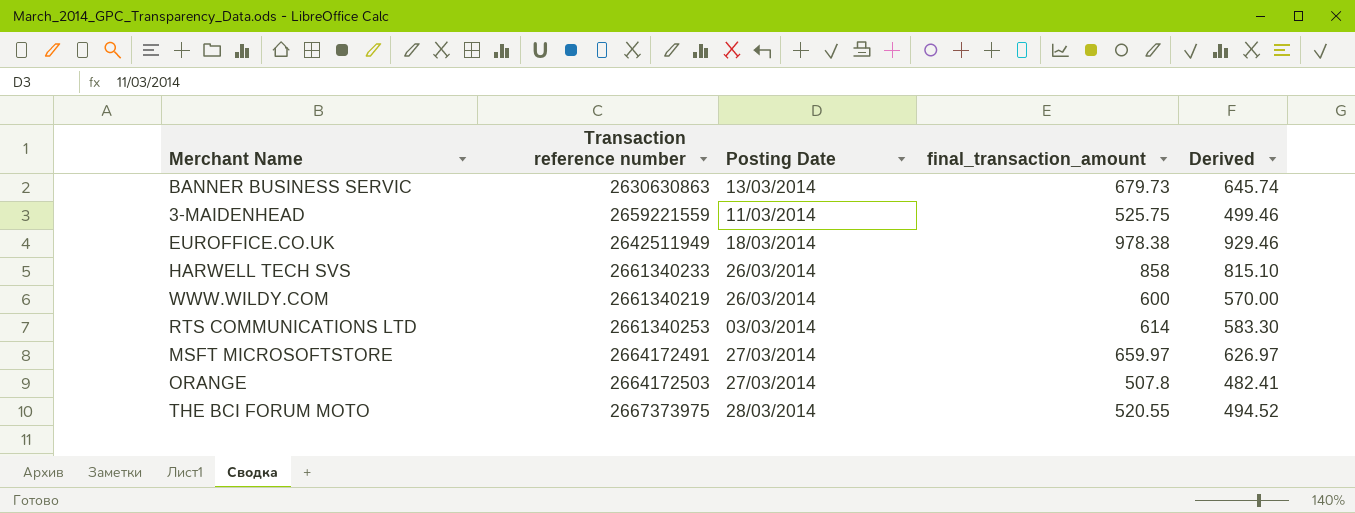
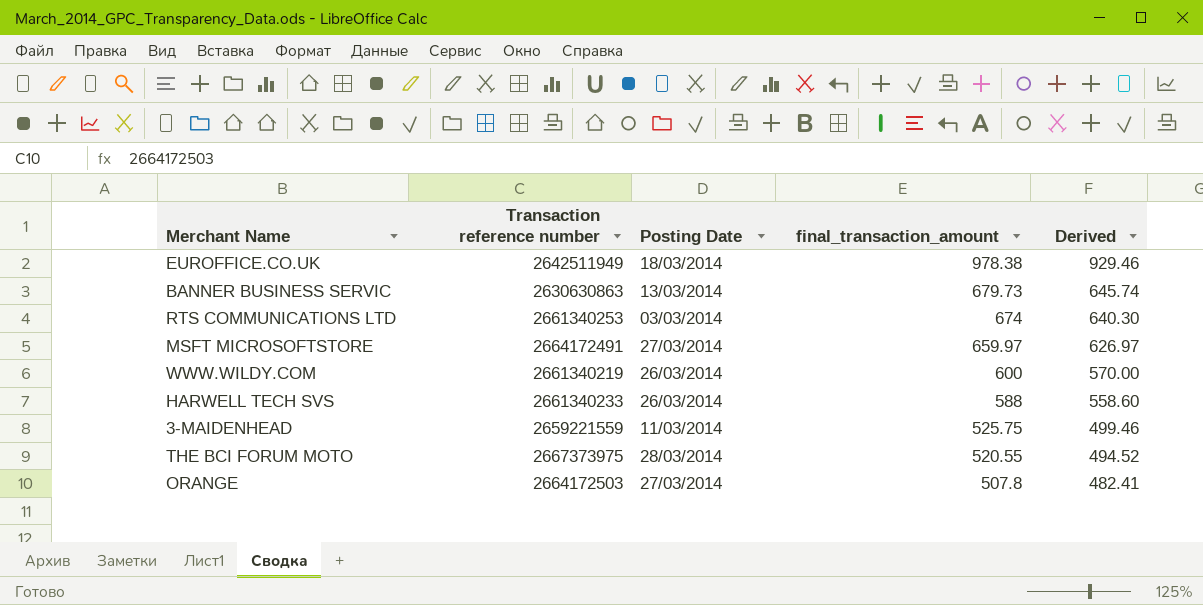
row order: none -> final_transaction_amount descending
RTS COMMUNICATIONS LTD | final_transaction_amount: 614 -> 674
RTS COMMUNICATIONS LTD | Derived: 583.30 -> 640.30
HARWELL TECH SVS | final_transaction_amount: 858 -> 588
HARWELL TECH SVS | Derived: 815.10 -> 558.60

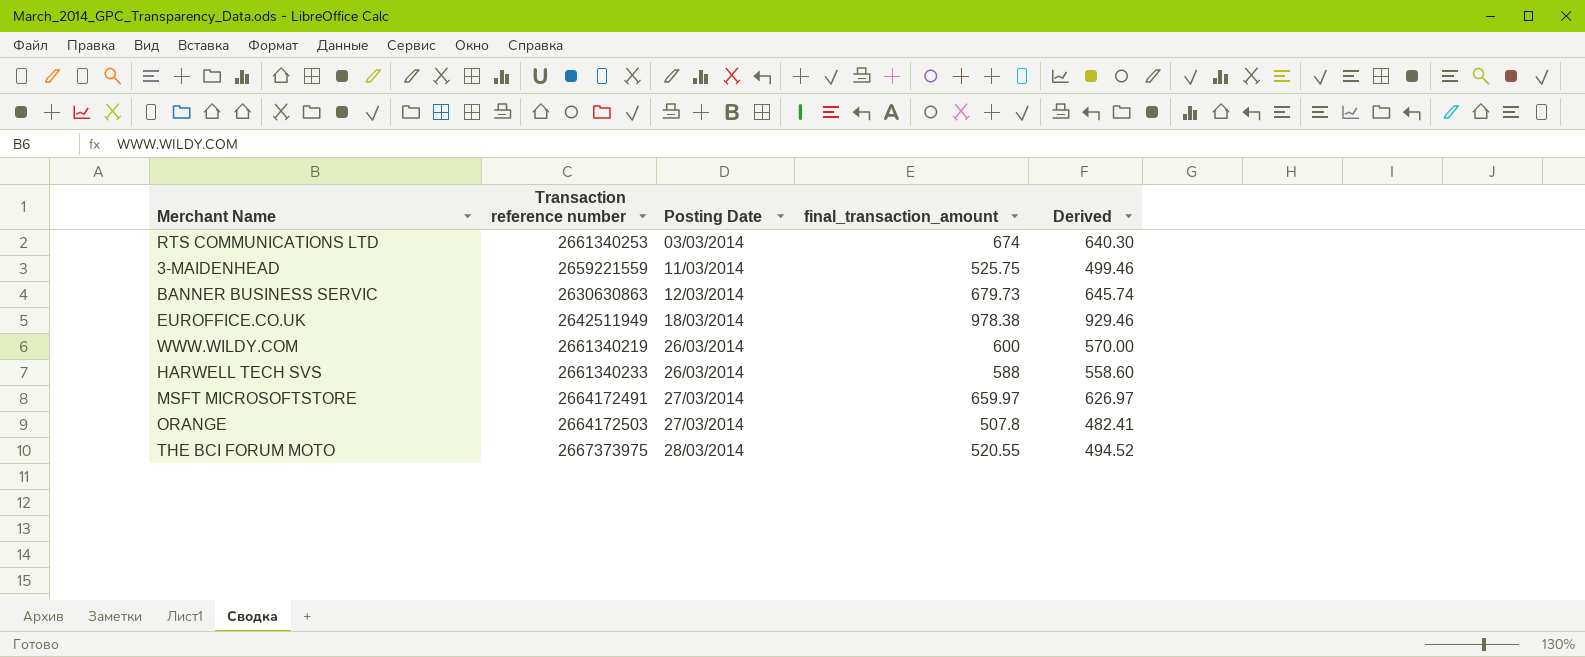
row order: final_transaction_amount descending -> Posting Date ascending
BANNER BUSINESS SERVIC | Posting Date: 13/03/2014 -> 12/03/2014

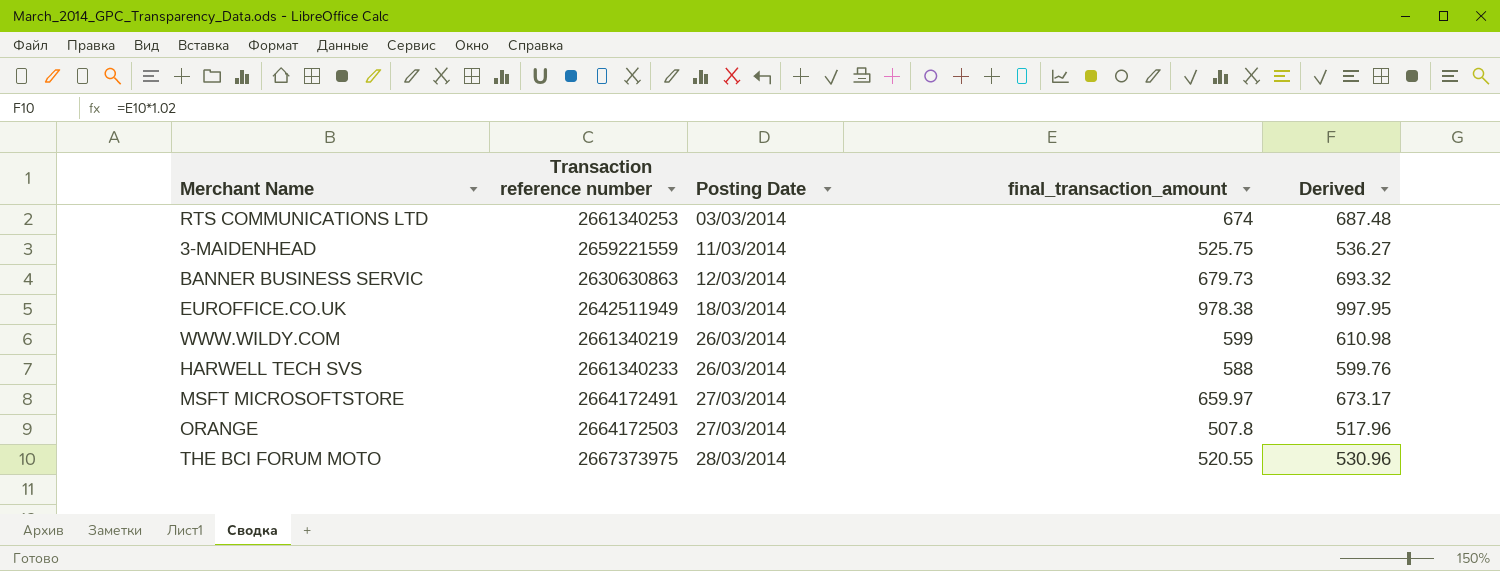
column Derived | formula: [final_transaction_amount] * 0.95 -> [final_transaction_amount] * 1.02
WWW.WILDY.COM | final_transaction_amount: 600 -> 599

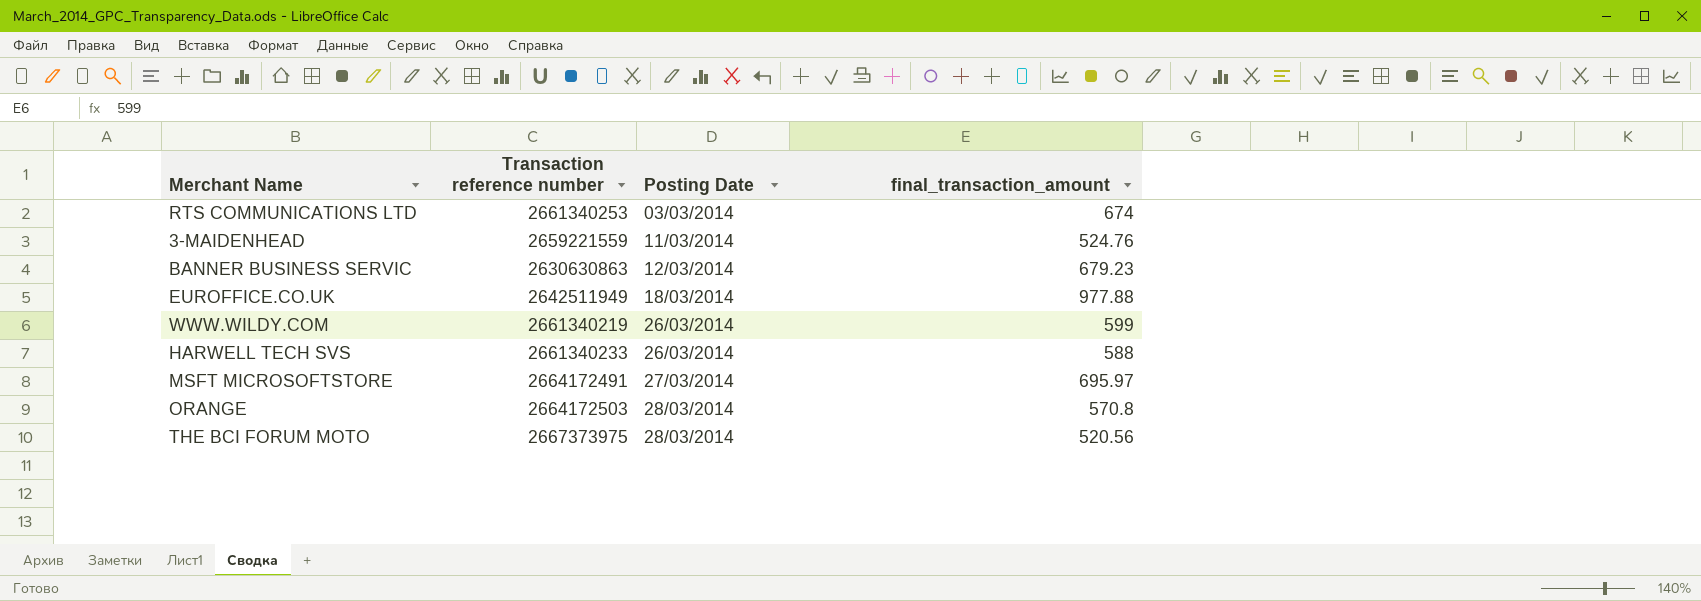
column Derived | formula: [final_transaction_amount] * 1.02 -> none
3-MAIDENHEAD | final_transaction_amount: 525.75 -> 524.76
BANNER BUSINESS SERVIC | final_transaction_amount: 679.73 -> 679.23
EUROFFICE.CO.UK | final_transaction_amount: 978.38 -> 977.88
MSFT MICROSOFTSTORE | final_transaction_amount: 659.97 -> 695.97
ORANGE | Posting Date: 27/03/2014 -> 28/03/2014
ORANGE | final_transaction_amount: 507.8 -> 570.8
THE BCI FORUM MOTO | final_transaction_amount: 520.55 -> 520.56

